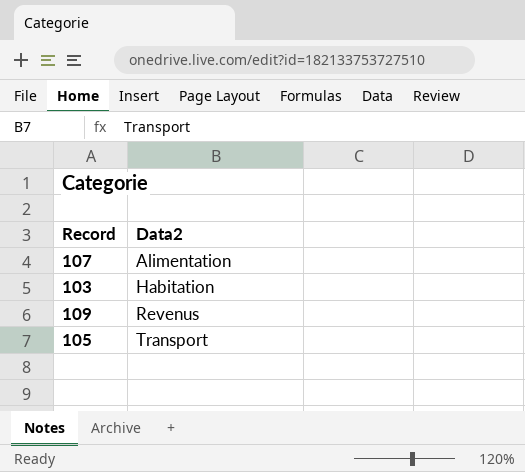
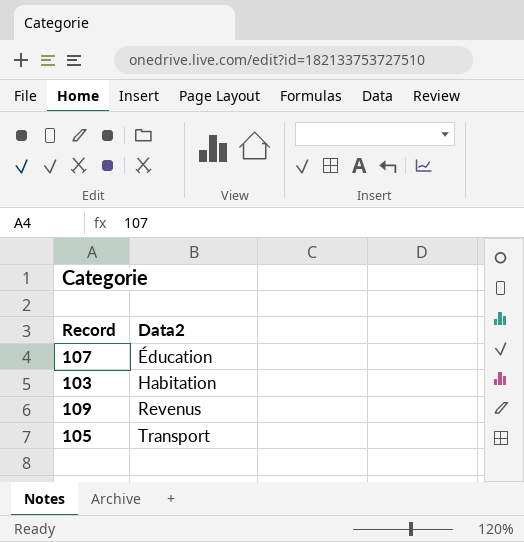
107 | Data2: Alimentation -> Éducation

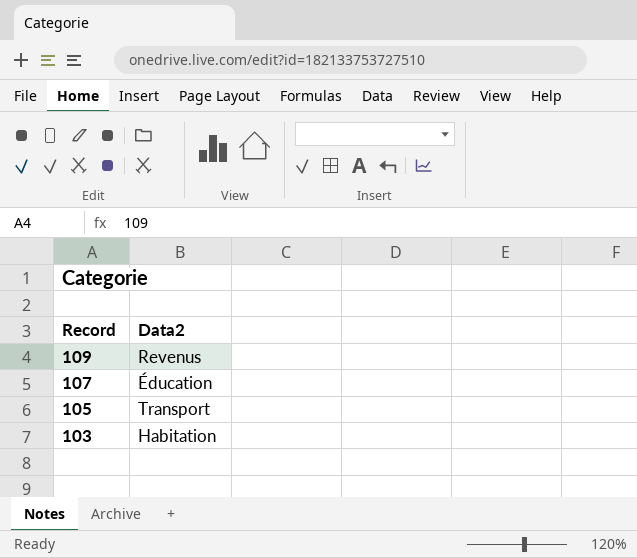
row order: Data2 ascending -> Record descending

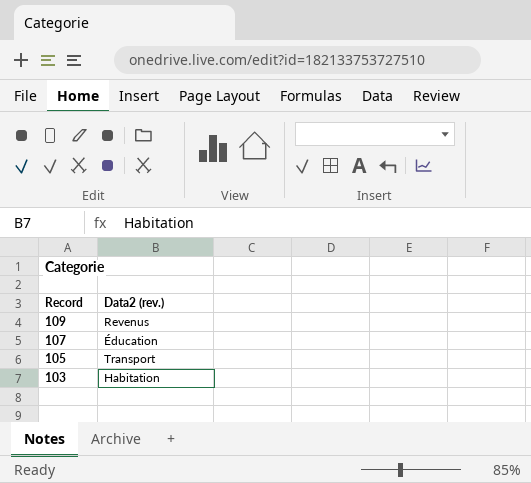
column name: Data2 -> Data2 (rev.)

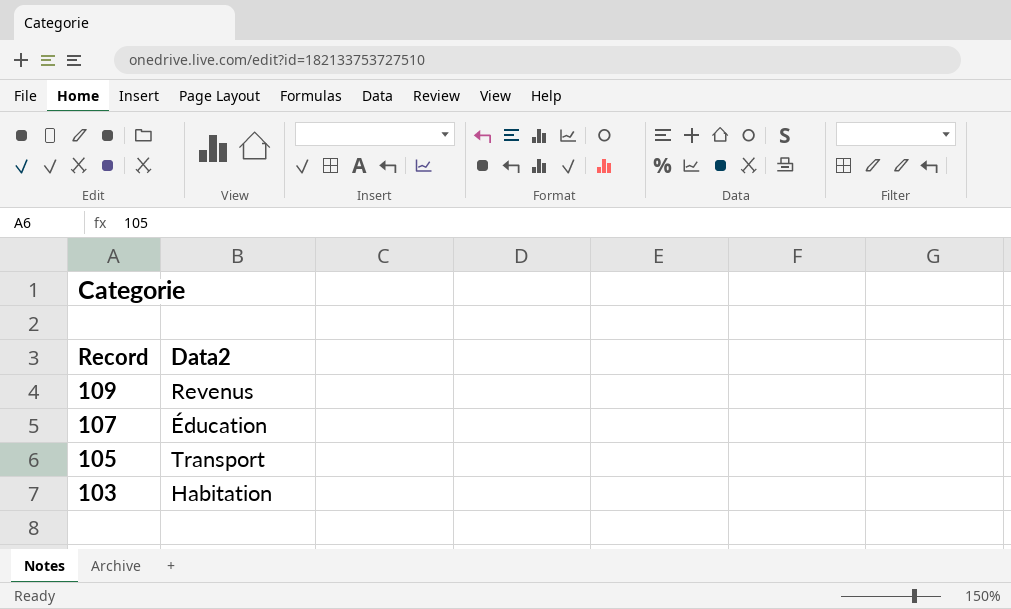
column name: Data2 (rev.) -> Data2

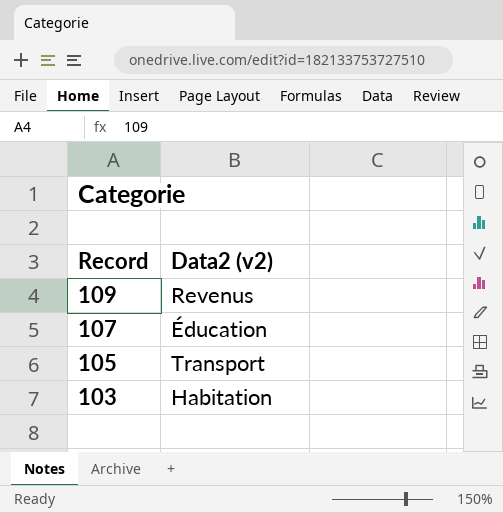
column name: Data2 -> Data2 (v2)

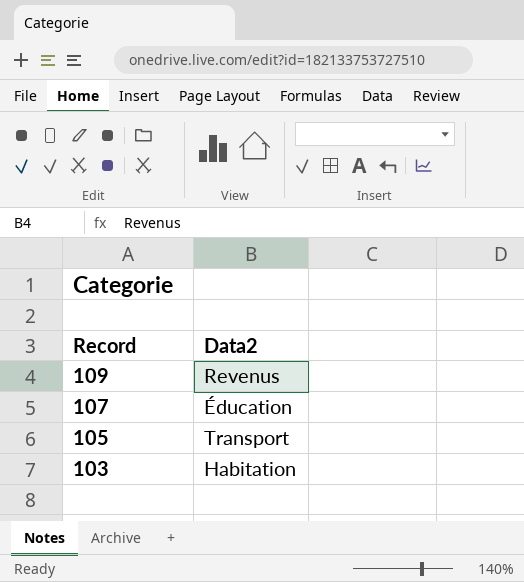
column name: Data2 (v2) -> Data2

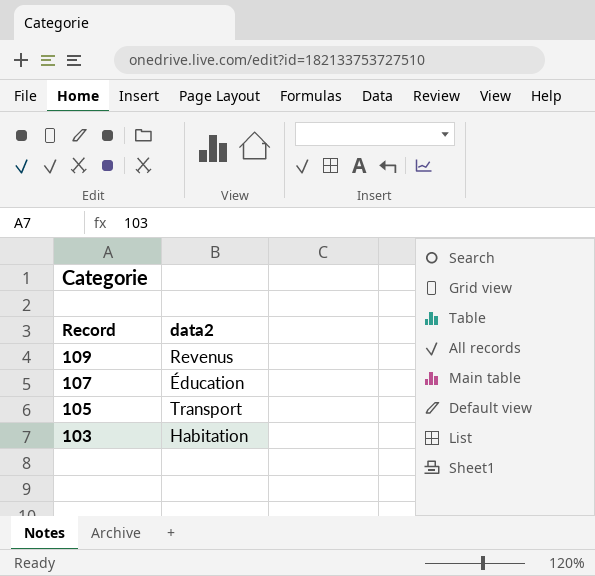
column name: Data2 -> data2

